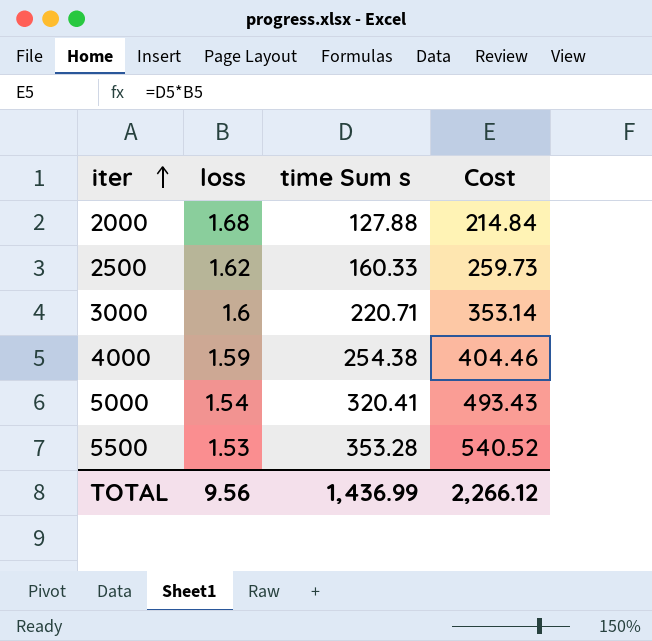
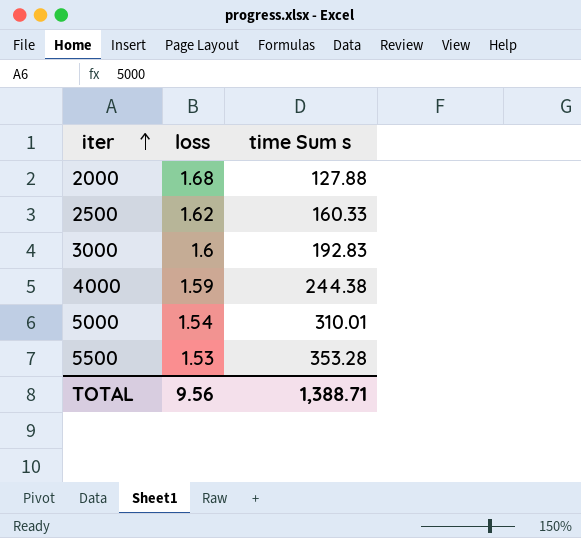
column Cost | formula: [loss] * [time Sum s] -> none
3000 | time Sum s: 220.71 -> 192.83
4000 | time Sum s: 254.38 -> 244.38
5000 | time Sum s: 320.41 -> 310.01
TOTAL | time Sum s: 1,436.99 -> 1,388.71

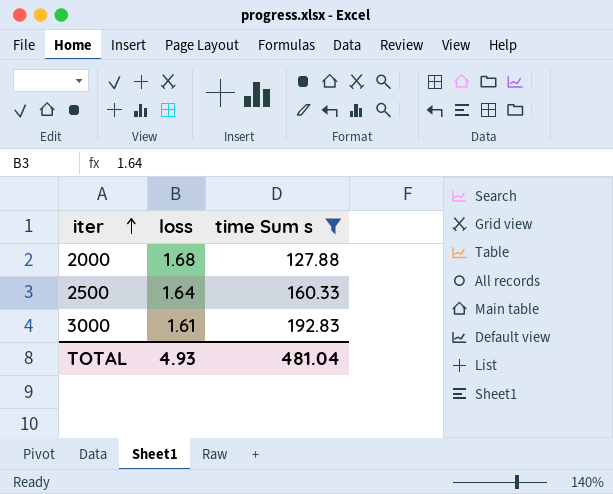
filter: none -> time Sum s <= 192.83
2500 | loss: 1.62 -> 1.64
3000 | loss: 1.6 -> 1.61
TOTAL | loss: 9.56 -> 4.93
TOTAL | time Sum s: 1,388.71 -> 481.04

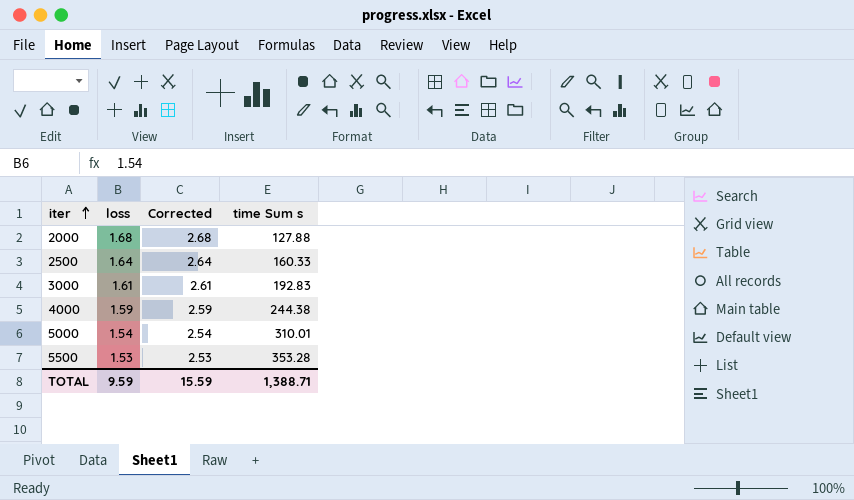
filter: time Sum s <= 192.83 -> none
column Corrected | formula: none -> [loss] + 1
TOTAL | loss: 4.93 -> 9.59
TOTAL | time Sum s: 481.04 -> 1,388.71

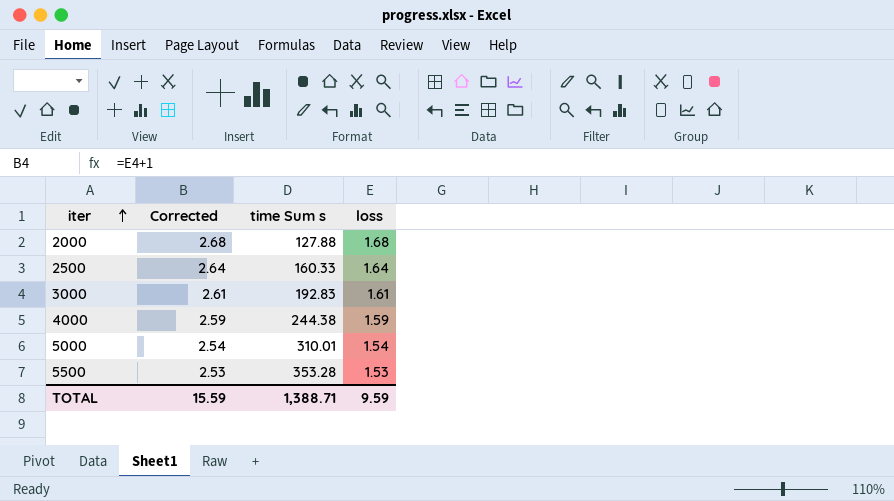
column loss | position: 2 -> 4

